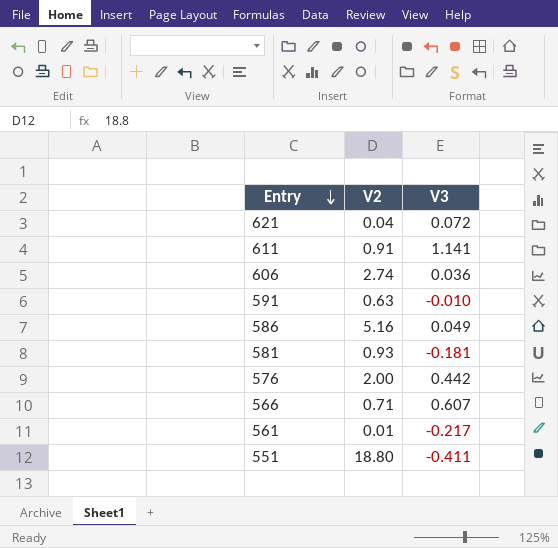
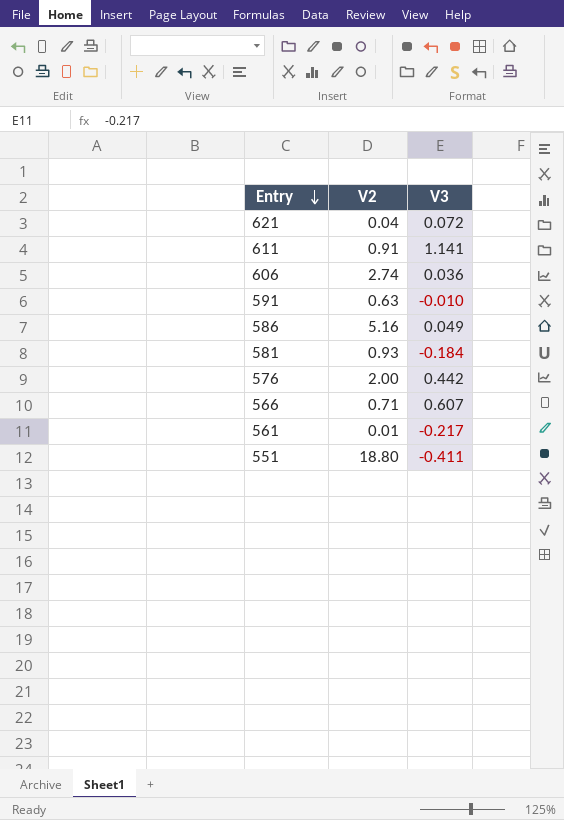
581 | V3: -0.181 -> -0.184

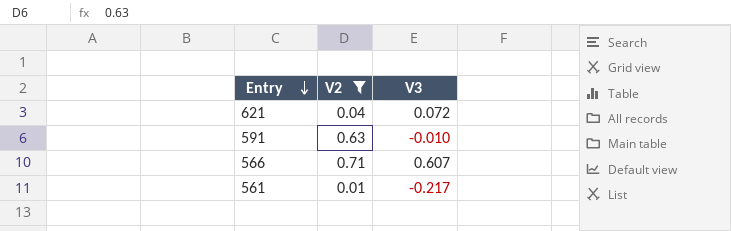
filter: none -> V2 <= 0.71

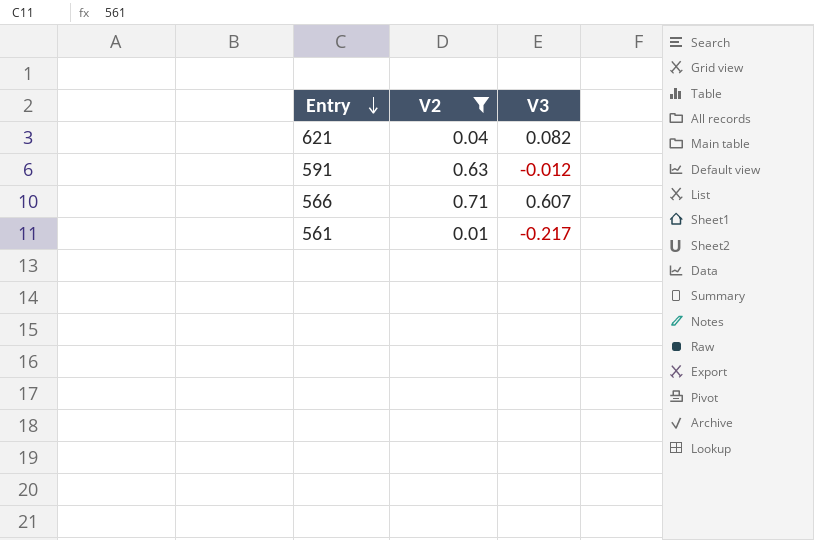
621 | V3: 0.072 -> 0.082
591 | V3: -0.010 -> -0.012

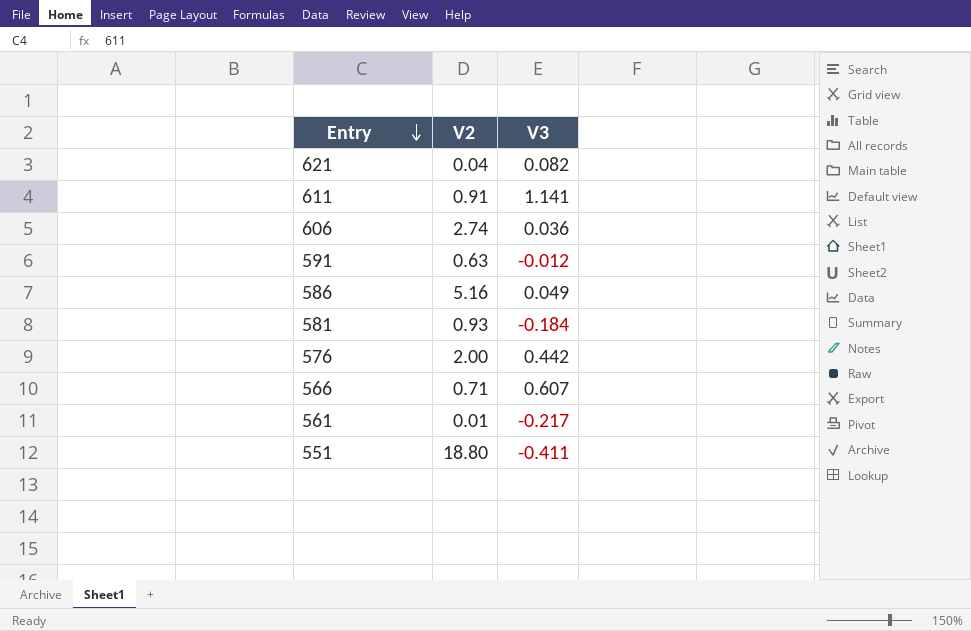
filter: V2 <= 0.71 -> none

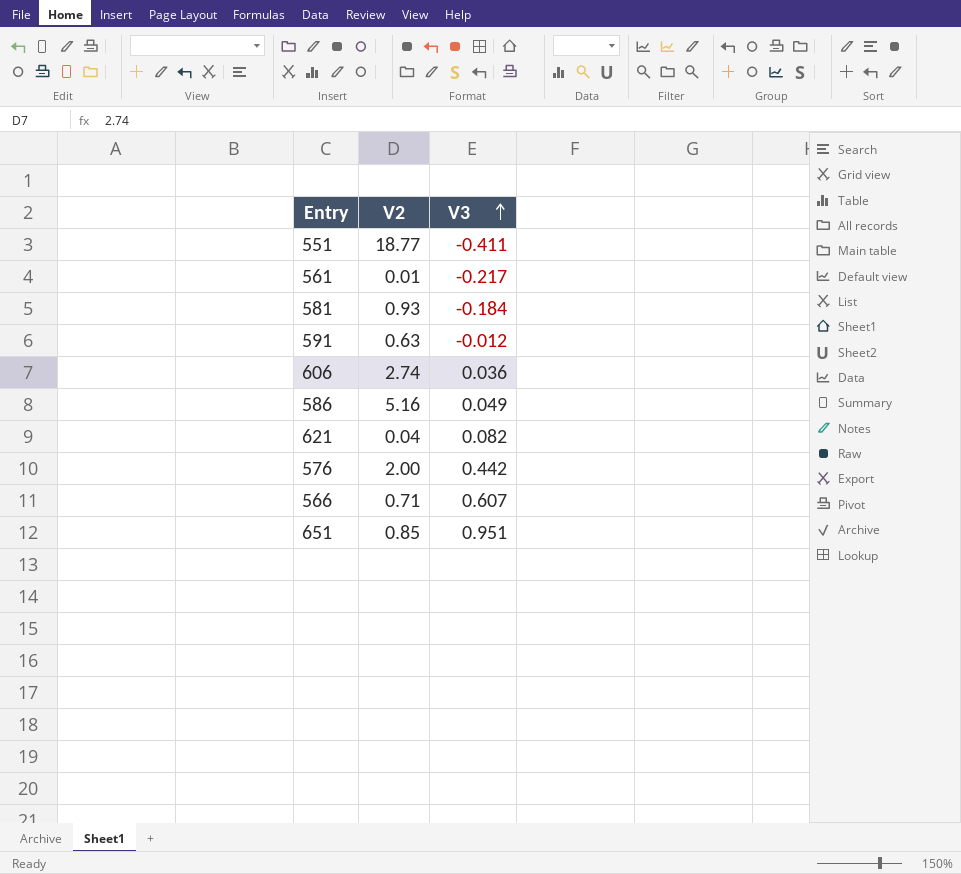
row order: Entry descending -> V3 ascending
row 611: 0.91 | 1.141 -> none
551 | V2: 18.80 -> 18.77
row 651: none -> 0.85 | 0.951

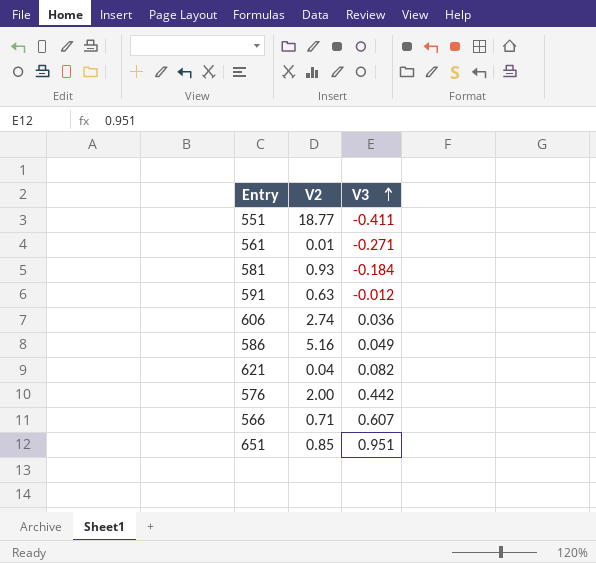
561 | V3: -0.217 -> -0.271

